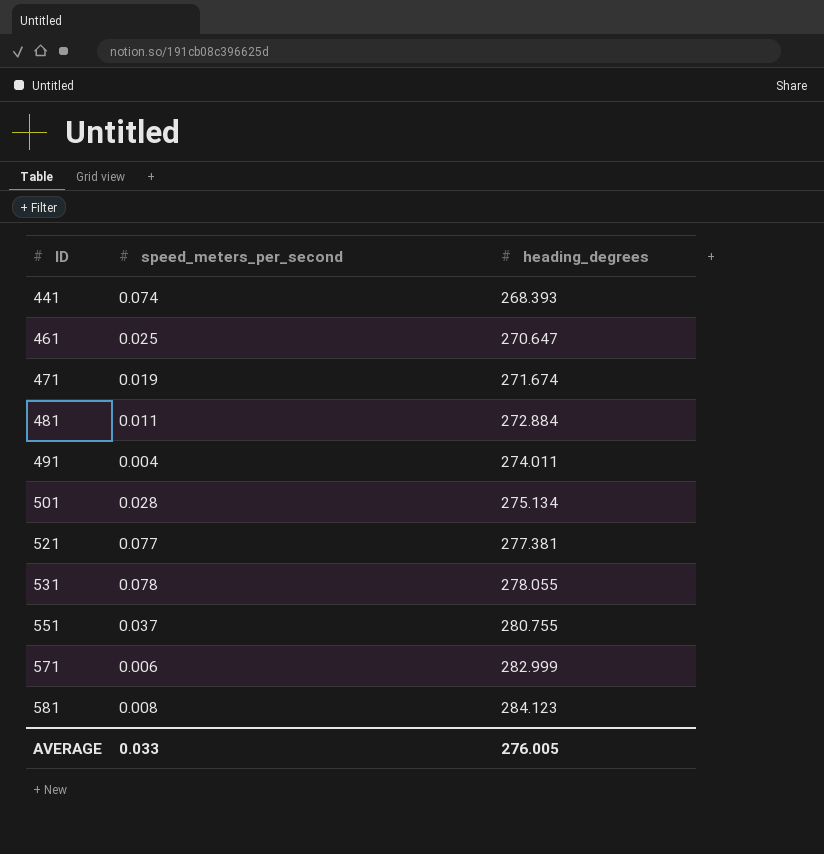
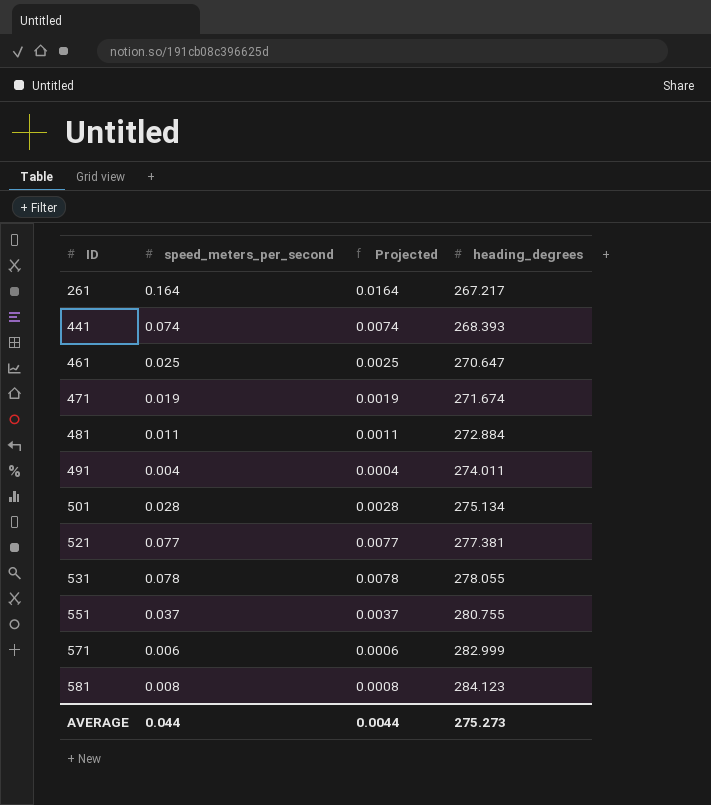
column Projected | formula: none -> [speed_meters_per_second] * 0.1
row 261: none -> 0.164 | 0.0164 | 267.217
AVERAGE | speed_meters_per_second: 0.033 -> 0.044
AVERAGE | heading_degrees: 276.005 -> 275.273

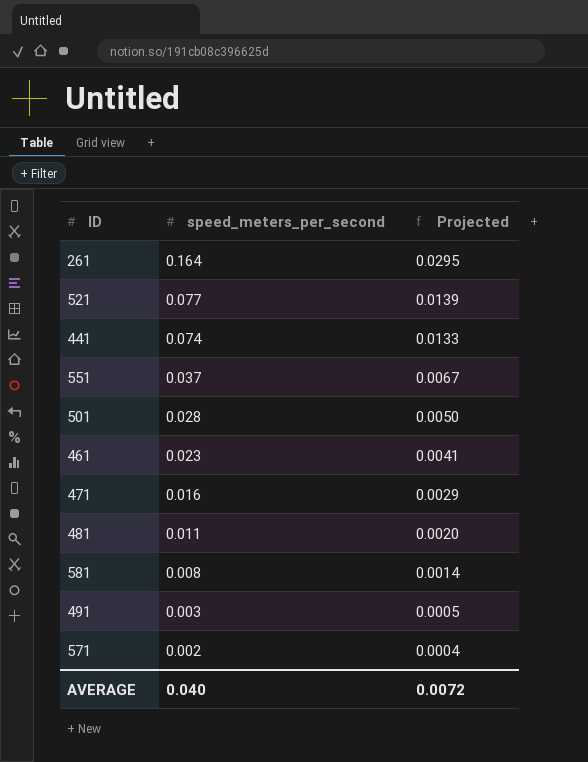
row order: ID ascending -> speed_meters_per_second descending
column heading_degrees | position: 4 -> none
column Projected | formula: [speed_meters_per_second] * 0.1 -> [speed_meters_per_second] * 0.18
row 531: 0.078 | 0.0078 | 278.055 -> none
461 | speed_meters_per_second: 0.025 -> 0.023
471 | speed_meters_per_second: 0.019 -> 0.016
491 | speed_meters_per_second: 0.004 -> 0.003
571 | speed_meters_per_second: 0.006 -> 0.002
AVERAGE | speed_meters_per_second: 0.044 -> 0.040
AVERAGE | Projected: 0.0044 -> 0.0072

